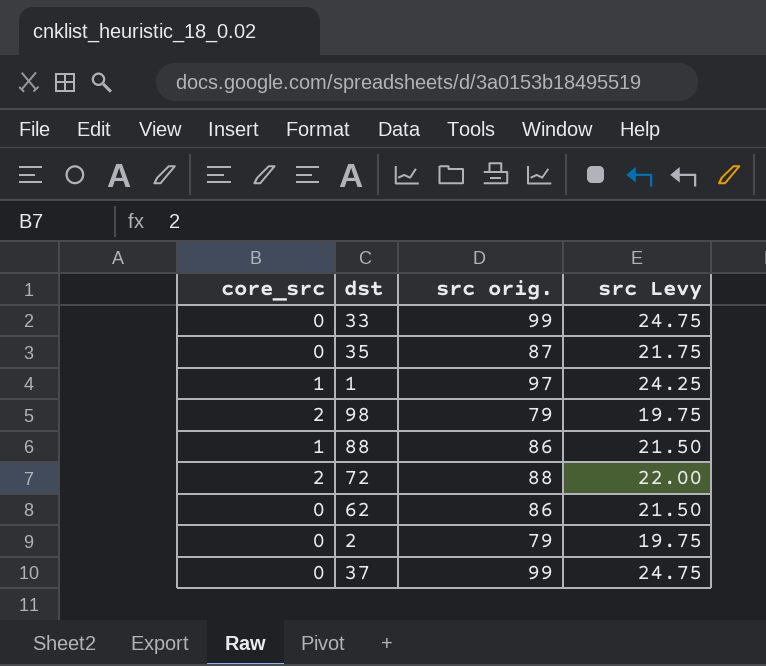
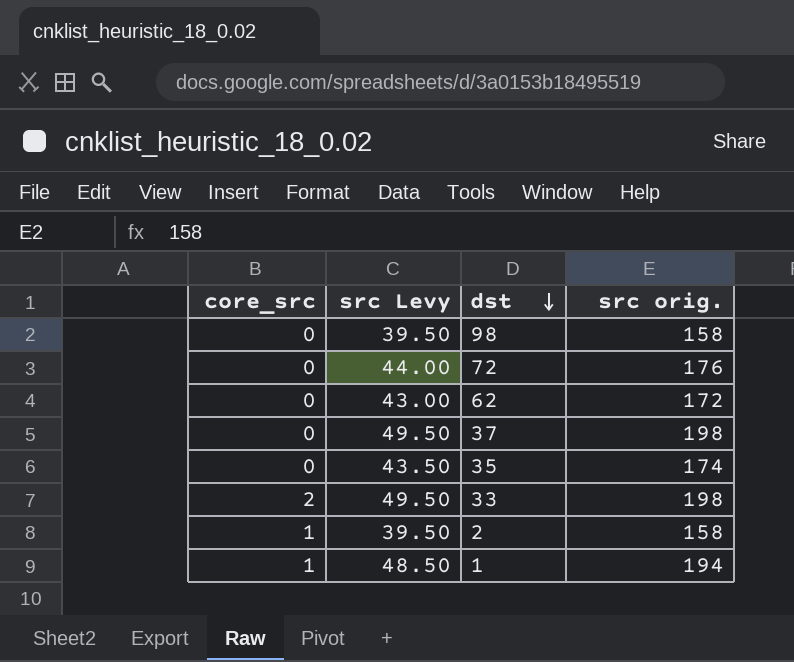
row order: none -> dst descending
column src Levy | position: 4 -> 2
row 88: 1 | 86 | 21.50 -> none
98 | core_src: 2 -> 0
98 | src Levy: 19.75 -> 39.50
98 | src orig.: 79 -> 158
72 | core_src: 2 -> 0
72 | src Levy: 22.00 -> 44.00
72 | src orig.: 88 -> 176
62 | src Levy: 21.50 -> 43.00
62 | src orig.: 86 -> 172
37 | src Levy: 24.75 -> 49.50
37 | src orig.: 99 -> 198
35 | src Levy: 21.75 -> 43.50
35 | src orig.: 87 -> 174
33 | core_src: 0 -> 2
33 | src Levy: 24.75 -> 49.50
33 | src orig.: 99 -> 198
2 | core_src: 0 -> 1
2 | src Levy: 19.75 -> 39.50
2 | src orig.: 79 -> 158
1 | src Levy: 24.25 -> 48.50
1 | src orig.: 97 -> 194

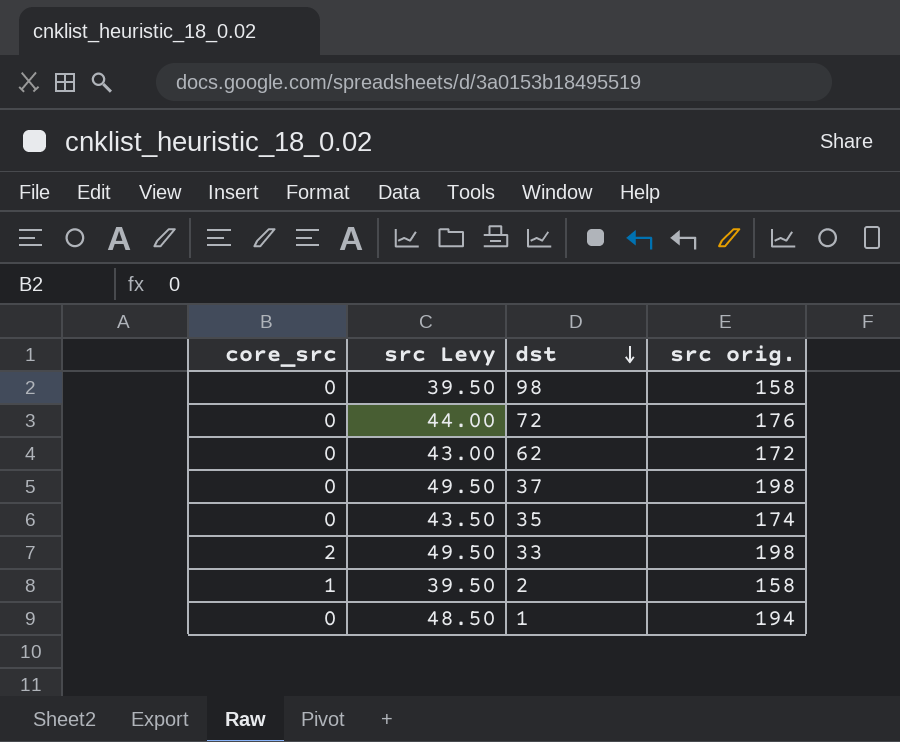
1 | core_src: 1 -> 0

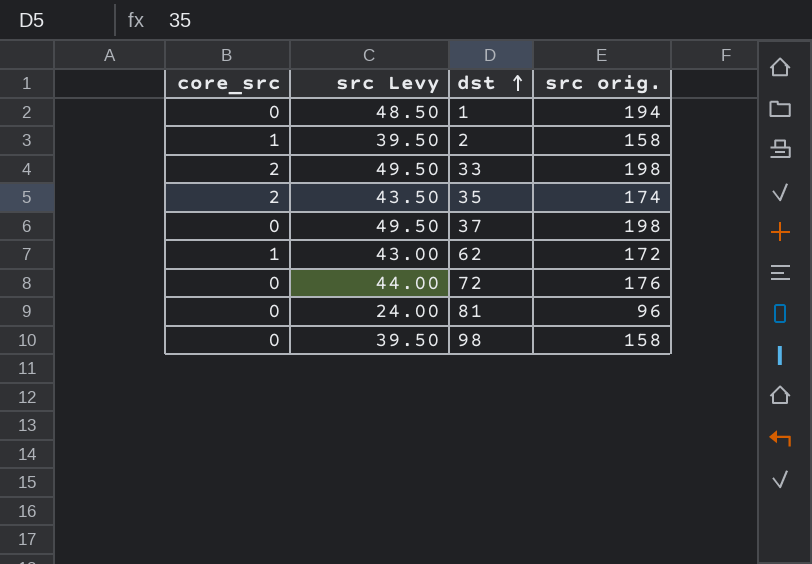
row order: dst descending -> dst ascending
35 | core_src: 0 -> 2
62 | core_src: 0 -> 1
row 81: none -> 0 | 24.00 | 96

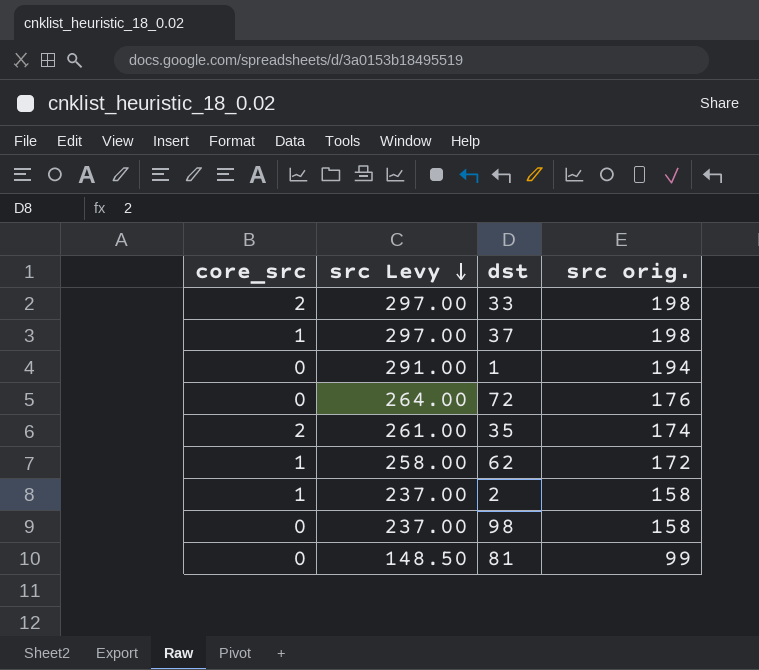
row order: dst ascending -> src Levy descending
column src Levy | formula: [src orig.] * 0.25 -> [src orig.] * 1.5
37 | core_src: 0 -> 1
81 | src orig.: 96 -> 99

